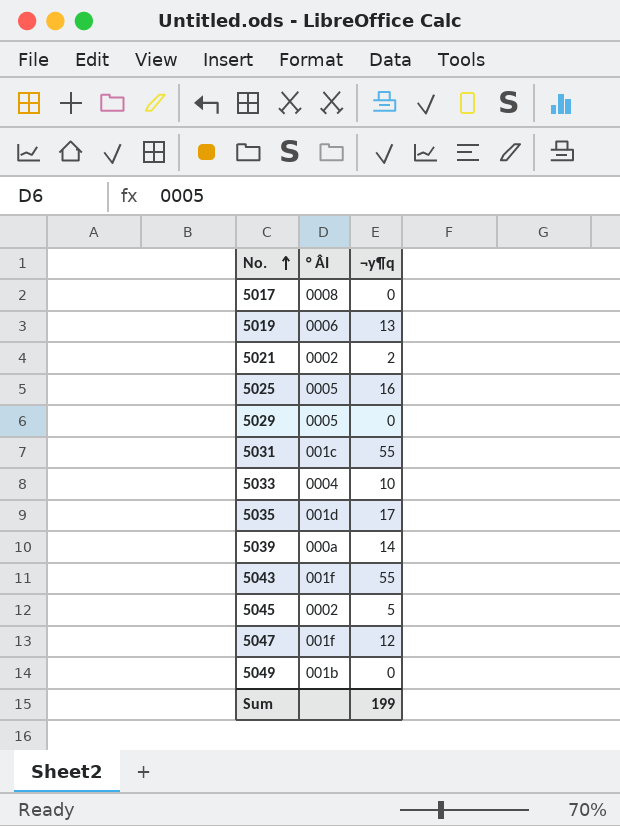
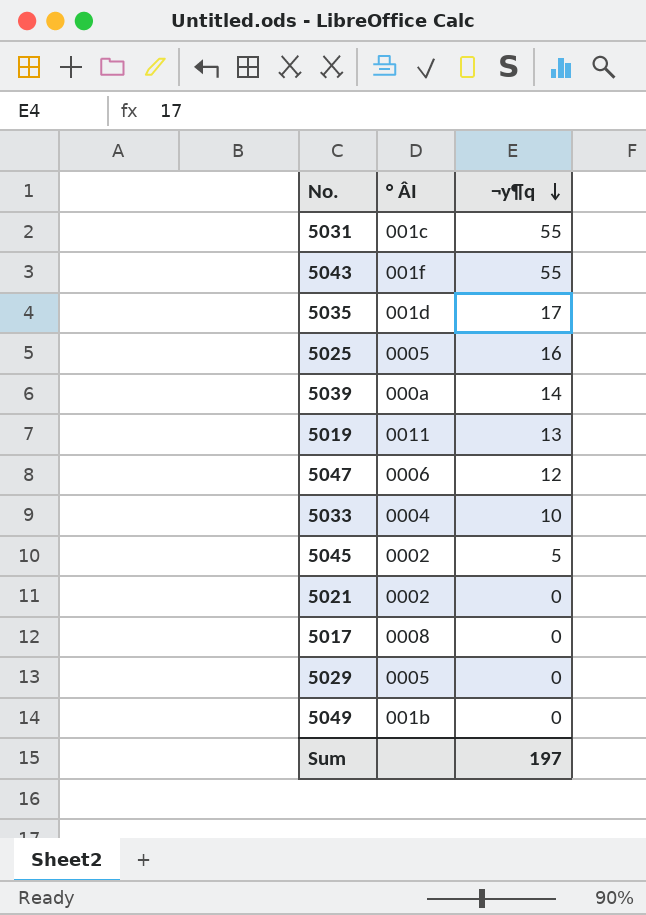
row order: No. ascending -> ¬y¶q descending
5019 | ° ÂI: 0006 -> 0011
5047 | ° ÂI: 001f -> 0006
5021 | ¬y¶q: 2 -> 0
Sum | ¬y¶q: 199 -> 197

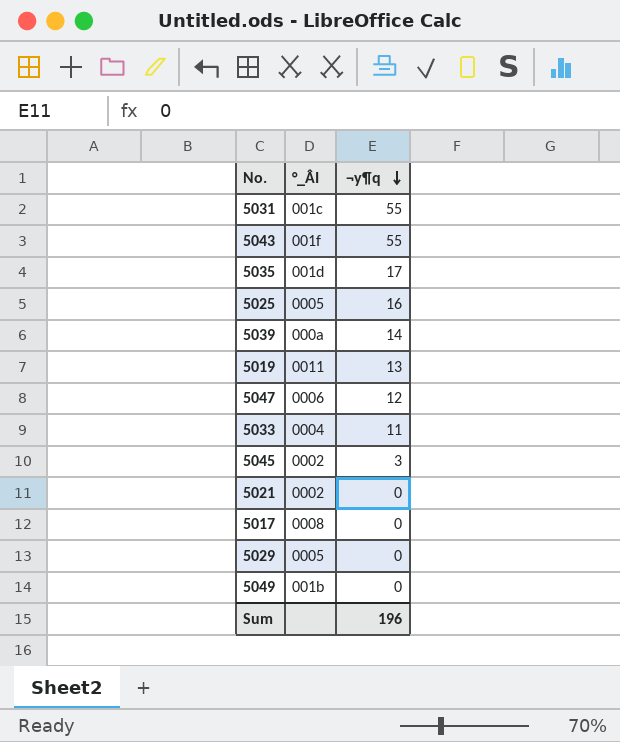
column name: ° ÂI -> °_ÂI
5033 | ¬y¶q: 10 -> 11
5045 | ¬y¶q: 5 -> 3
Sum | ¬y¶q: 197 -> 196

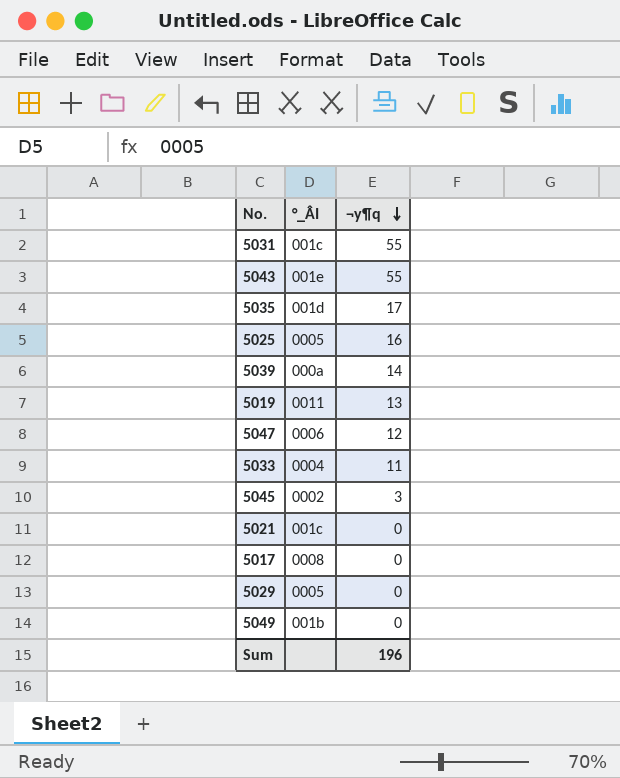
5043 | °_ÂI: 001f -> 001e
5021 | °_ÂI: 0002 -> 001c

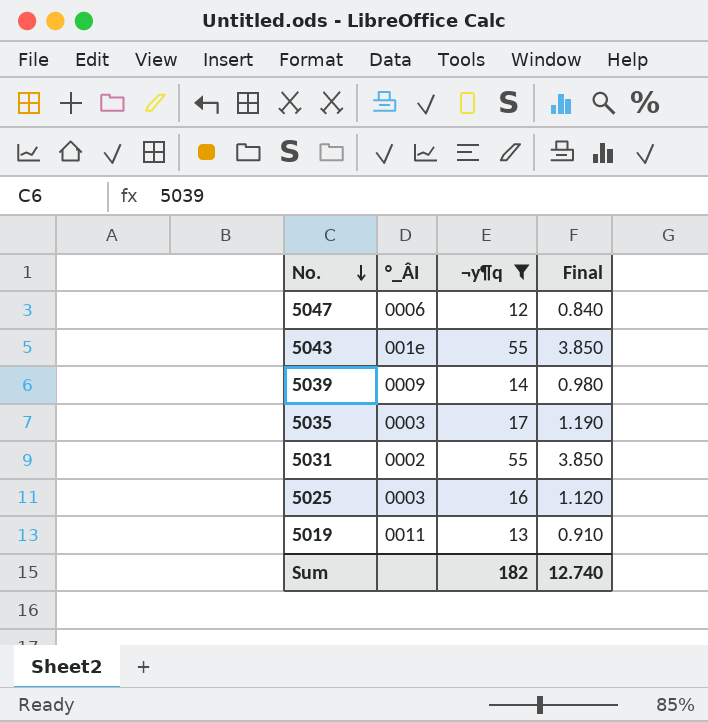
filter: none -> ¬y¶q >= 12
row order: ¬y¶q descending -> No. descending
column Final | formula: none -> [¬y¶q] * 0.07
5039 | °_ÂI: 000a -> 0009
5035 | °_ÂI: 001d -> 0003
5031 | °_ÂI: 001c -> 0002
5025 | °_ÂI: 0005 -> 0003
Sum | ¬y¶q: 196 -> 182

